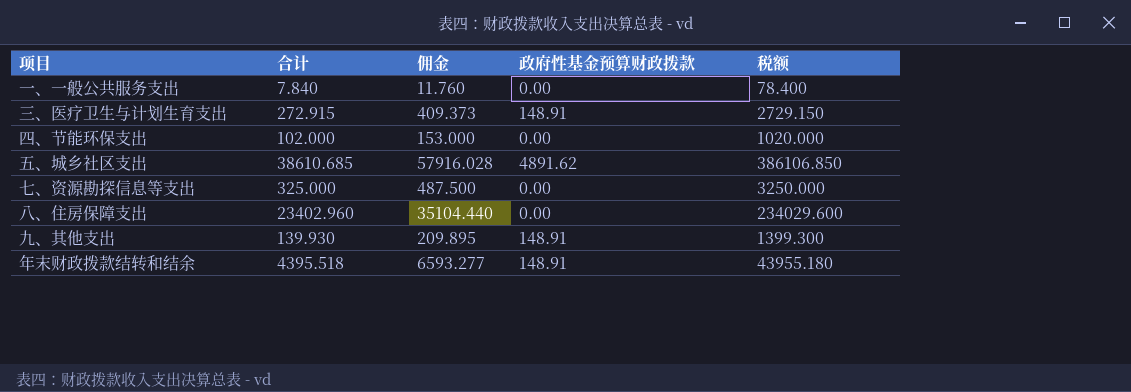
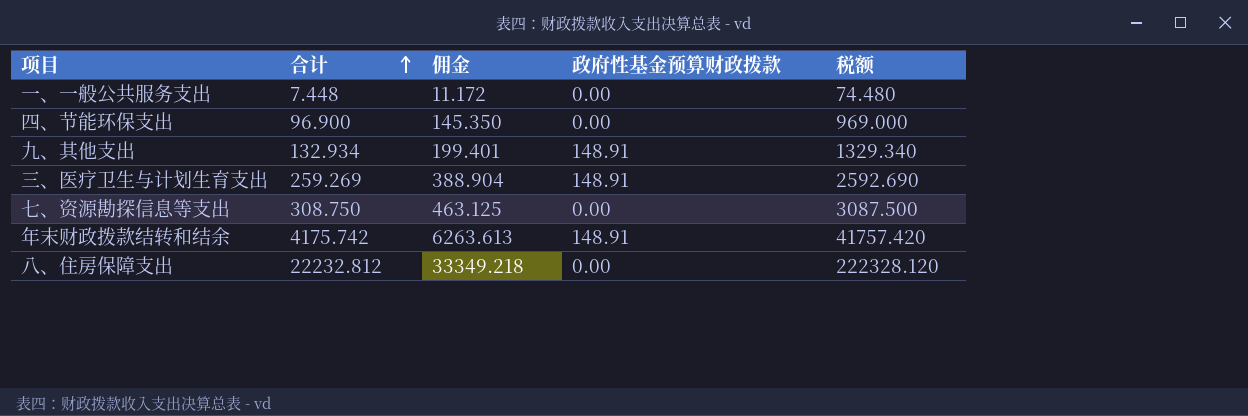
row order: none -> 合计 ascending
row 五、城乡社区支出: 38610.685 | 57916.028 | 4891.62 | 386106.850 -> none
一、一般公共服务支出 | 合计: 7.840 -> 7.448
一、一般公共服务支出 | 佣金: 11.760 -> 11.172
一、一般公共服务支出 | 税额: 78.400 -> 74.480
四、节能环保支出 | 合计: 102.000 -> 96.900
四、节能环保支出 | 佣金: 153.000 -> 145.350
四、节能环保支出 | 税额: 1020.000 -> 969.000
九、其他支出 | 合计: 139.930 -> 132.934
九、其他支出 | 佣金: 209.895 -> 199.401
九、其他支出 | 税额: 1399.300 -> 1329.340
三、医疗卫生与计划生育支出 | 合计: 272.915 -> 259.269
三、医疗卫生与计划生育支出 | 佣金: 409.373 -> 388.904
三、医疗卫生与计划生育支出 | 税额: 2729.150 -> 2592.690
七、资源勘探信息等支出 | 合计: 325.000 -> 308.750
七、资源勘探信息等支出 | 佣金: 487.500 -> 463.125
七、资源勘探信息等支出 | 税额: 3250.000 -> 3087.500
年末财政拨款结转和结余 | 合计: 4395.518 -> 4175.742
年末财政拨款结转和结余 | 佣金: 6593.277 -> 6263.613
年末财政拨款结转和结余 | 税额: 43955.180 -> 41757.420
八、住房保障支出 | 合计: 23402.960 -> 22232.812
八、住房保障支出 | 佣金: 35104.440 -> 33349.218
八、住房保障支出 | 税额: 234029.600 -> 222328.120

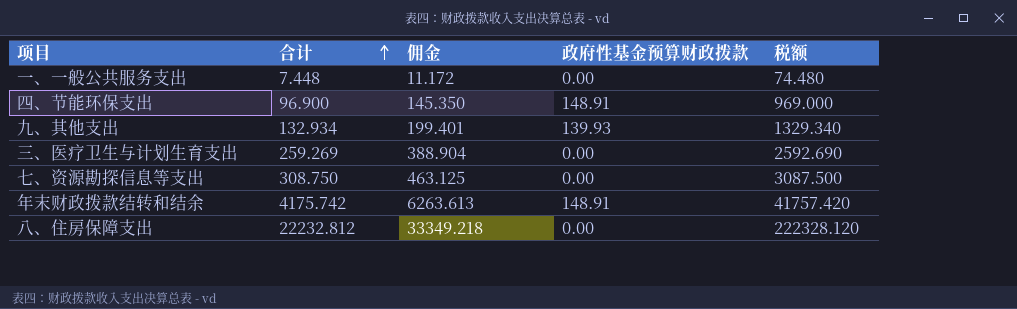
四、节能环保支出 | 政府性基金预算财政拨款: 0.00 -> 148.91
九、其他支出 | 政府性基金预算财政拨款: 148.91 -> 139.93
三、医疗卫生与计划生育支出 | 政府性基金预算财政拨款: 148.91 -> 0.00

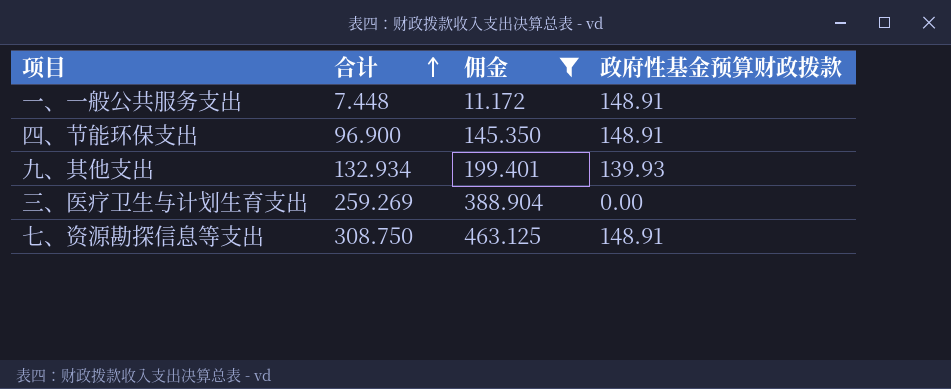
filter: none -> 佣金 <= 463.125
column 税额 | formula: [合计] * 10 -> none
一、一般公共服务支出 | 政府性基金预算财政拨款: 0.00 -> 148.91
七、资源勘探信息等支出 | 政府性基金预算财政拨款: 0.00 -> 148.91

